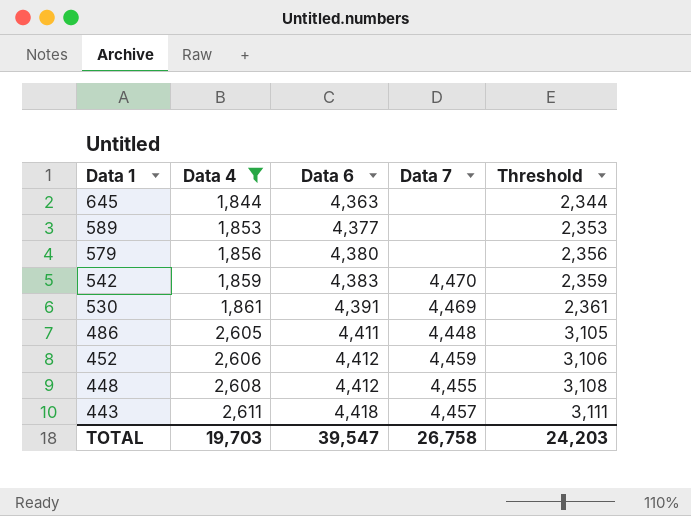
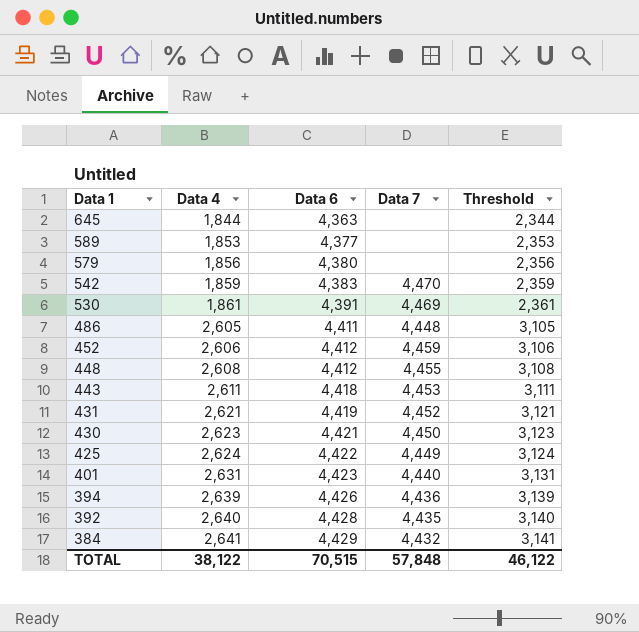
filter: Data 4 <= 2,611 -> none
443 | Data 7: 4,457 -> 4,453
TOTAL | Data 4: 19,703 -> 38,122
TOTAL | Data 6: 39,547 -> 70,515
TOTAL | Data 7: 26,758 -> 57,848
TOTAL | Threshold: 24,203 -> 46,122

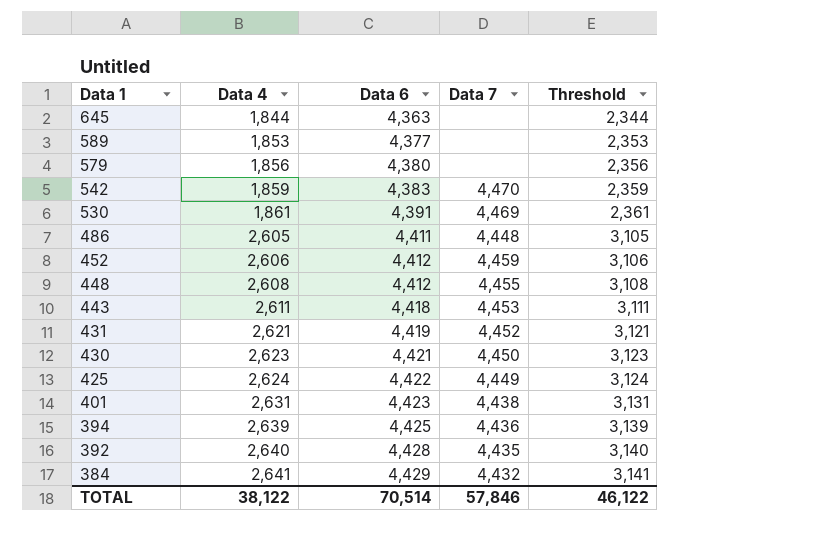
401 | Data 7: 4,440 -> 4,438
394 | Data 6: 4,426 -> 4,425
TOTAL | Data 6: 70,515 -> 70,514
TOTAL | Data 7: 57,848 -> 57,846

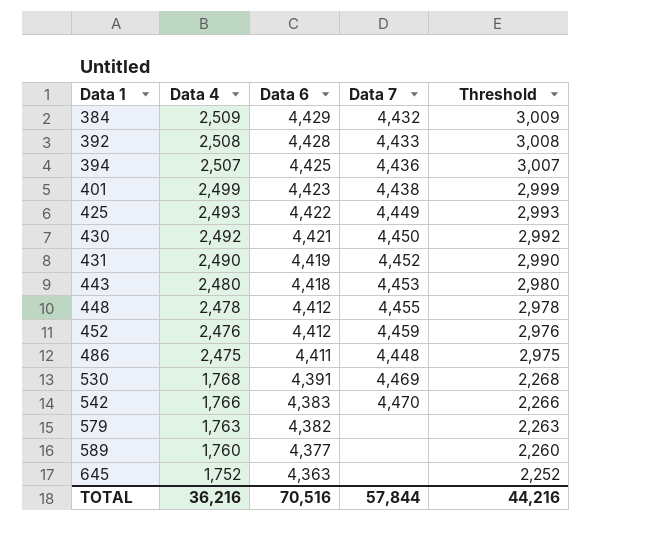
row order: Data 1 descending -> Data 1 ascending
384 | Data 4: 2,641 -> 2,509
384 | Threshold: 3,141 -> 3,009
392 | Data 4: 2,640 -> 2,508
392 | Data 7: 4,435 -> 4,433
392 | Threshold: 3,140 -> 3,008
394 | Data 4: 2,639 -> 2,507
394 | Threshold: 3,139 -> 3,007
401 | Data 4: 2,631 -> 2,499
401 | Threshold: 3,131 -> 2,999
425 | Data 4: 2,624 -> 2,493
425 | Threshold: 3,124 -> 2,993
430 | Data 4: 2,623 -> 2,492
430 | Threshold: 3,123 -> 2,992
431 | Data 4: 2,621 -> 2,490
431 | Threshold: 3,121 -> 2,990
443 | Data 4: 2,611 -> 2,480
443 | Threshold: 3,111 -> 2,980
448 | Data 4: 2,608 -> 2,478
448 | Threshold: 3,108 -> 2,978
452 | Data 4: 2,606 -> 2,476
452 | Threshold: 3,106 -> 2,976
486 | Data 4: 2,605 -> 2,475
486 | Threshold: 3,105 -> 2,975
530 | Data 4: 1,861 -> 1,768
530 | Threshold: 2,361 -> 2,268
542 | Data 4: 1,859 -> 1,766
542 | Threshold: 2,359 -> 2,266
579 | Data 4: 1,856 -> 1,763
579 | Data 6: 4,380 -> 4,382
579 | Threshold: 2,356 -> 2,263
589 | Data 4: 1,853 -> 1,760
589 | Threshold: 2,353 -> 2,260
645 | Data 4: 1,844 -> 1,752
645 | Threshold: 2,344 -> 2,252
TOTAL | Data 4: 38,122 -> 36,216
TOTAL | Data 6: 70,514 -> 70,516
TOTAL | Data 7: 57,846 -> 57,844
TOTAL | Threshold: 46,122 -> 44,216

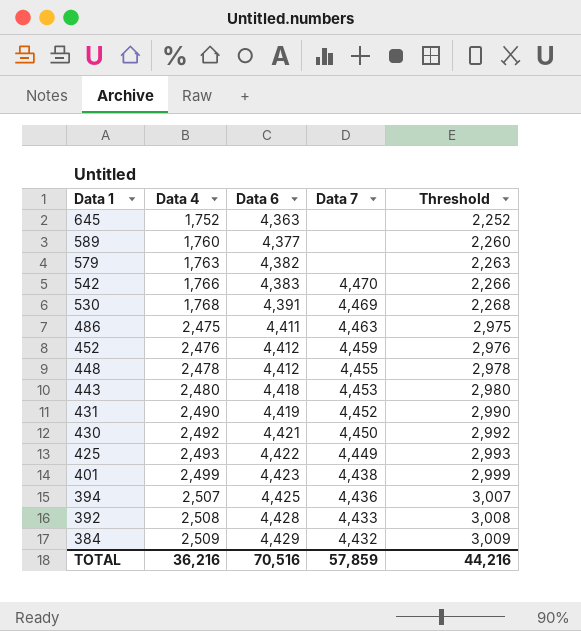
row order: Data 1 ascending -> Data 1 descending
486 | Data 7: 4,448 -> 4,463
TOTAL | Data 7: 57,844 -> 57,859

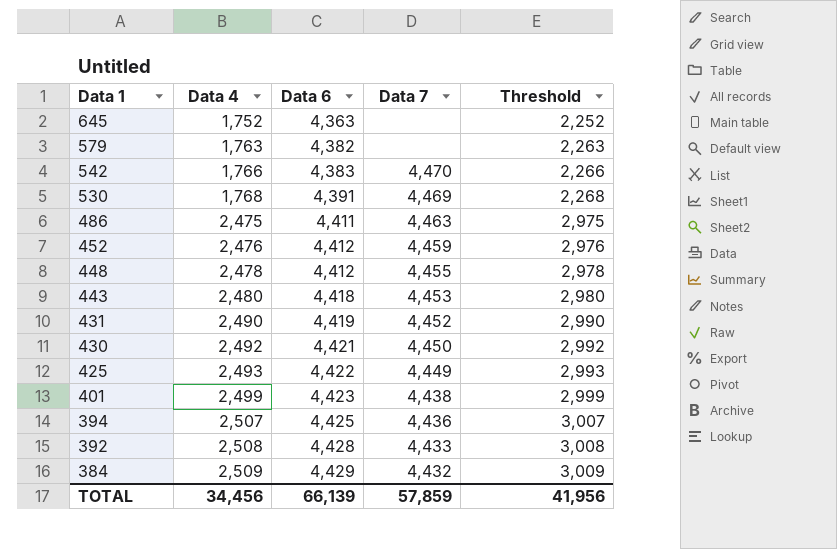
row 589: 1,760 | 4,377 | none | 2,260 -> none
TOTAL | Data 4: 36,216 -> 34,456
TOTAL | Data 6: 70,516 -> 66,139
TOTAL | Threshold: 44,216 -> 41,956

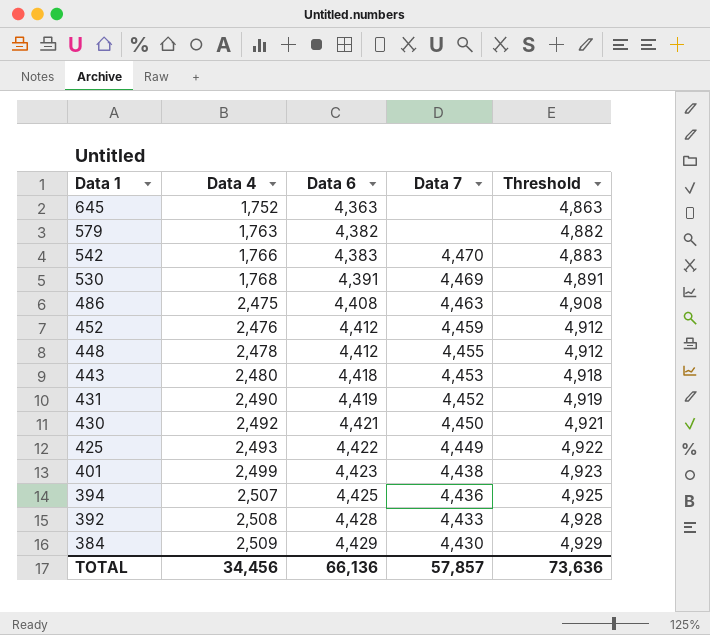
column Threshold | formula: [Data 4] + 500 -> [Data 6] + 500
486 | Data 6: 4,411 -> 4,408
384 | Data 7: 4,432 -> 4,430
TOTAL | Data 6: 66,139 -> 66,136
TOTAL | Data 7: 57,859 -> 57,857
TOTAL | Threshold: 41,956 -> 73,636

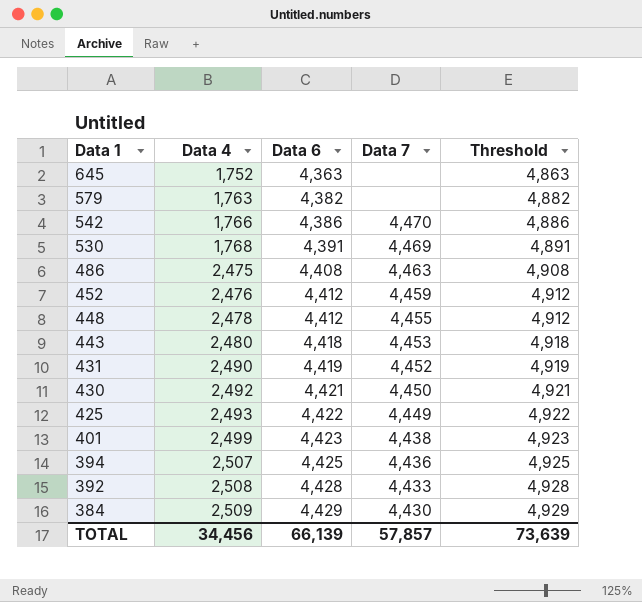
542 | Data 6: 4,383 -> 4,386
542 | Threshold: 4,883 -> 4,886
TOTAL | Data 6: 66,136 -> 66,139
TOTAL | Threshold: 73,636 -> 73,639

